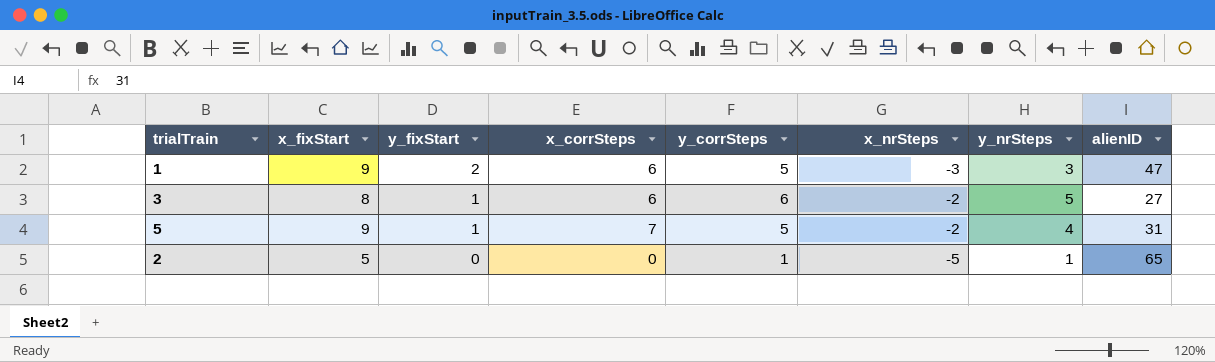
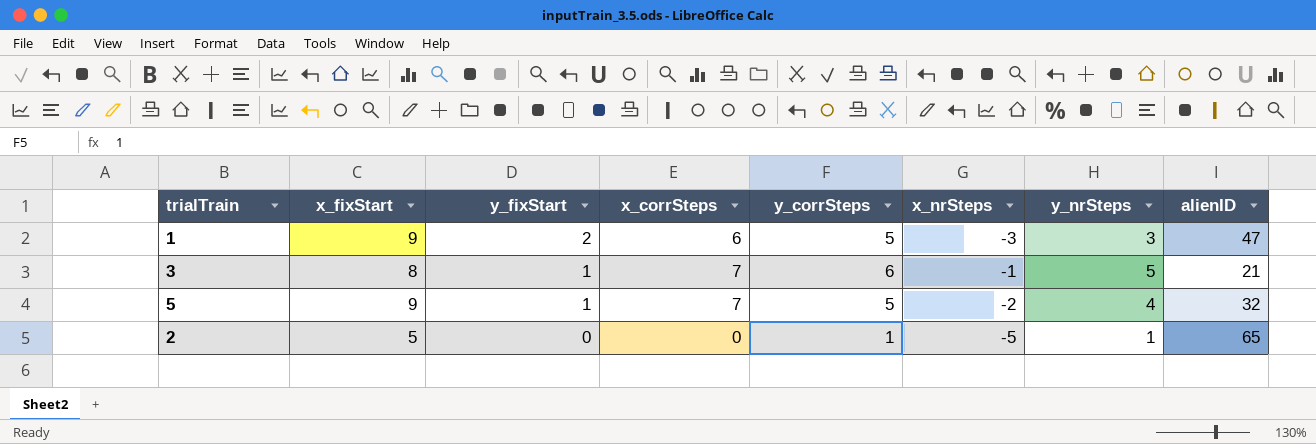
3 | x_corrSteps: 6 -> 7
3 | x_nrSteps: -2 -> -1
3 | alienID: 27 -> 21
5 | alienID: 31 -> 32

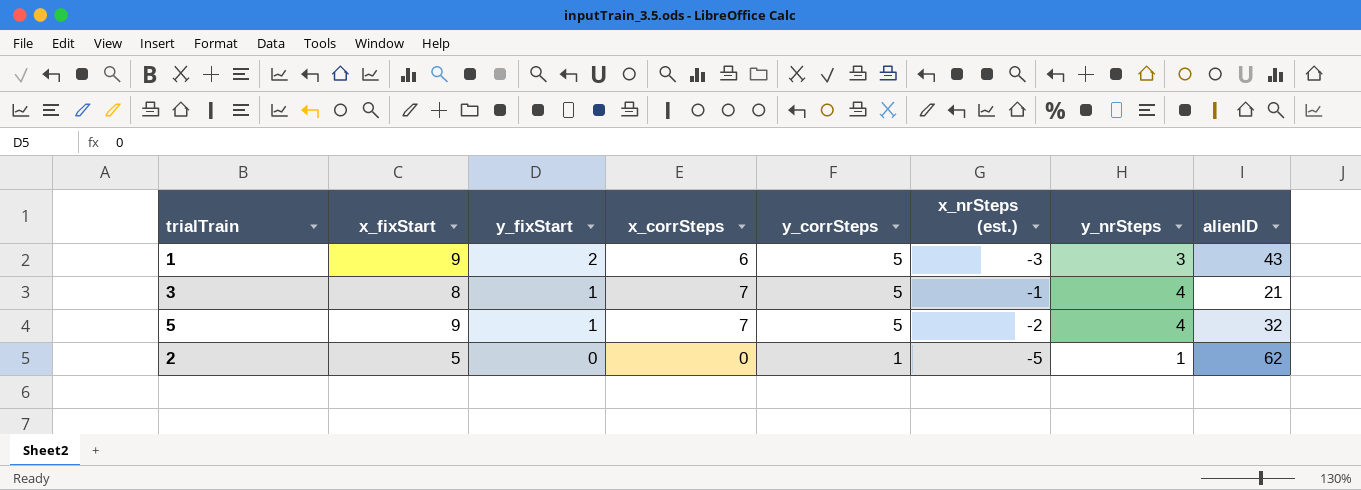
column name: x_nrSteps -> x_nrSteps (est.)
1 | alienID: 47 -> 43
3 | y_corrSteps: 6 -> 5
3 | y_nrSteps: 5 -> 4
2 | alienID: 65 -> 62

